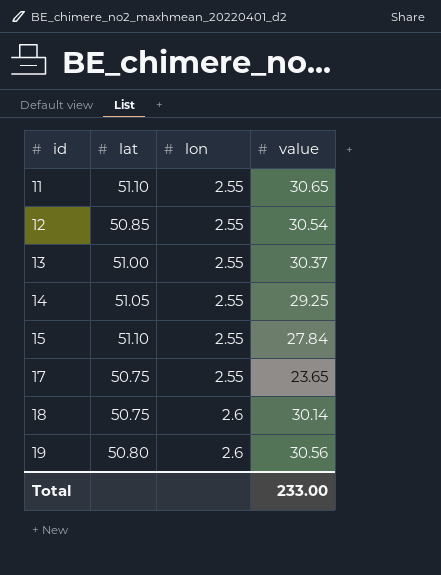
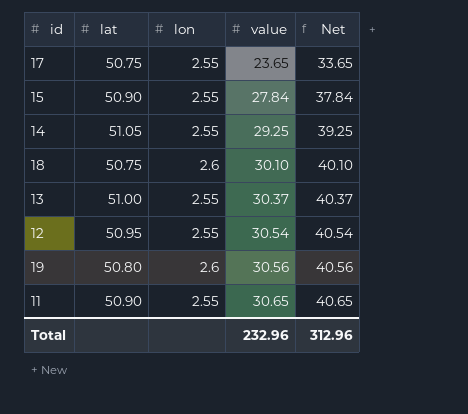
row order: id ascending -> value ascending
column Net | formula: none -> [value] + 10
15 | lat: 51.10 -> 50.90
18 | value: 30.14 -> 30.10
12 | lat: 50.85 -> 50.95
11 | lat: 51.10 -> 50.90
Total | value: 233.00 -> 232.96

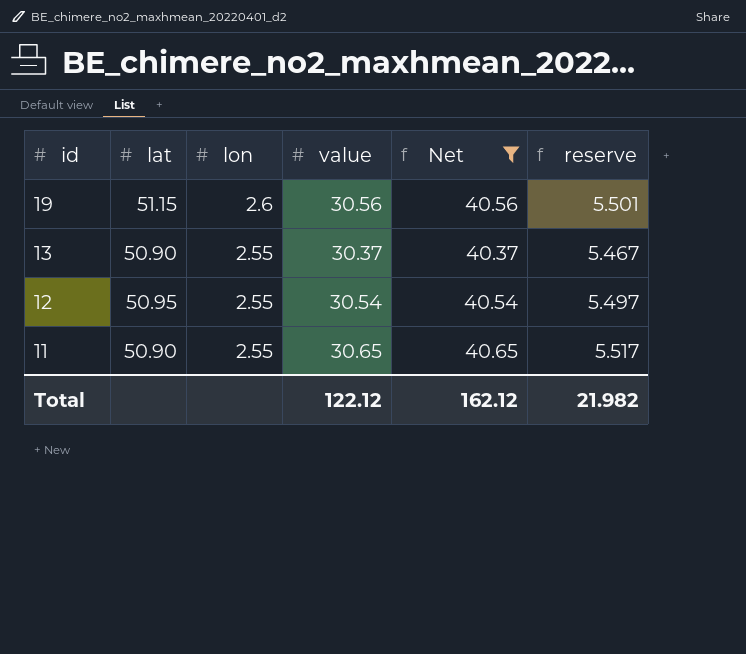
filter: none -> Net >= 40.37
row order: value ascending -> id descending
column reserve | formula: none -> [value] * 0.18
19 | lat: 50.80 -> 51.15
13 | lat: 51.00 -> 50.90
Total | value: 232.96 -> 122.12
Total | Net: 312.96 -> 162.12

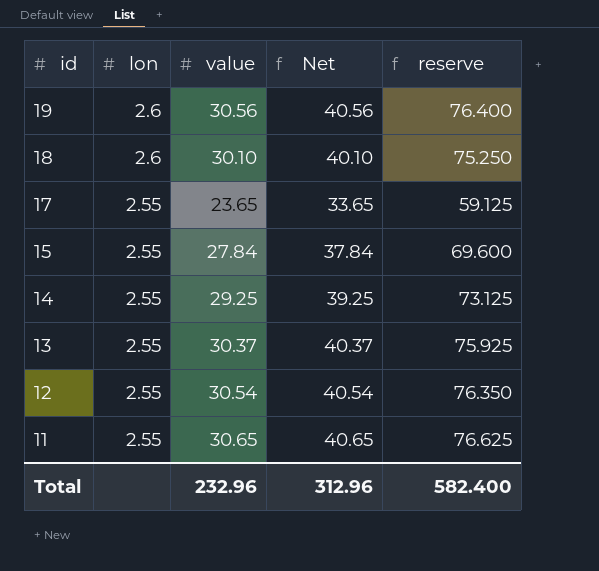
filter: Net >= 40.37 -> none
column lat | position: 2 -> none
column reserve | formula: [value] * 0.18 -> [value] * 2.5
Total | value: 122.12 -> 232.96
Total | Net: 162.12 -> 312.96
Total | reserve: 21.982 -> 582.400

